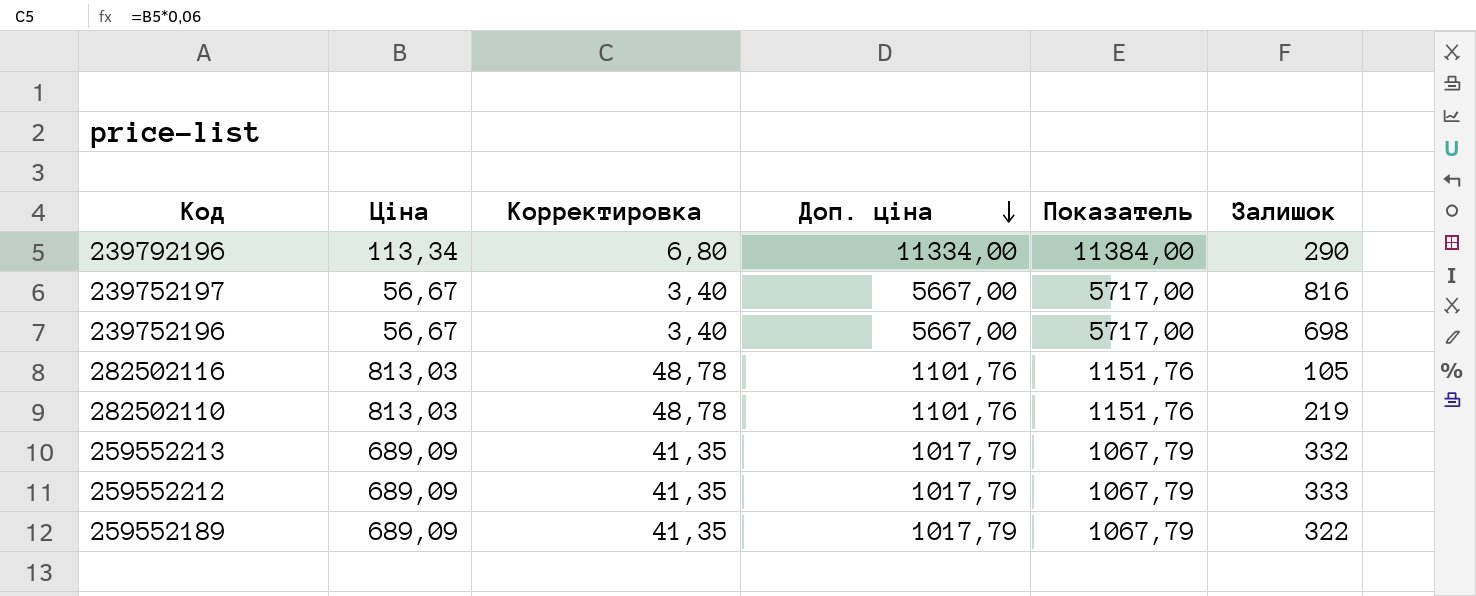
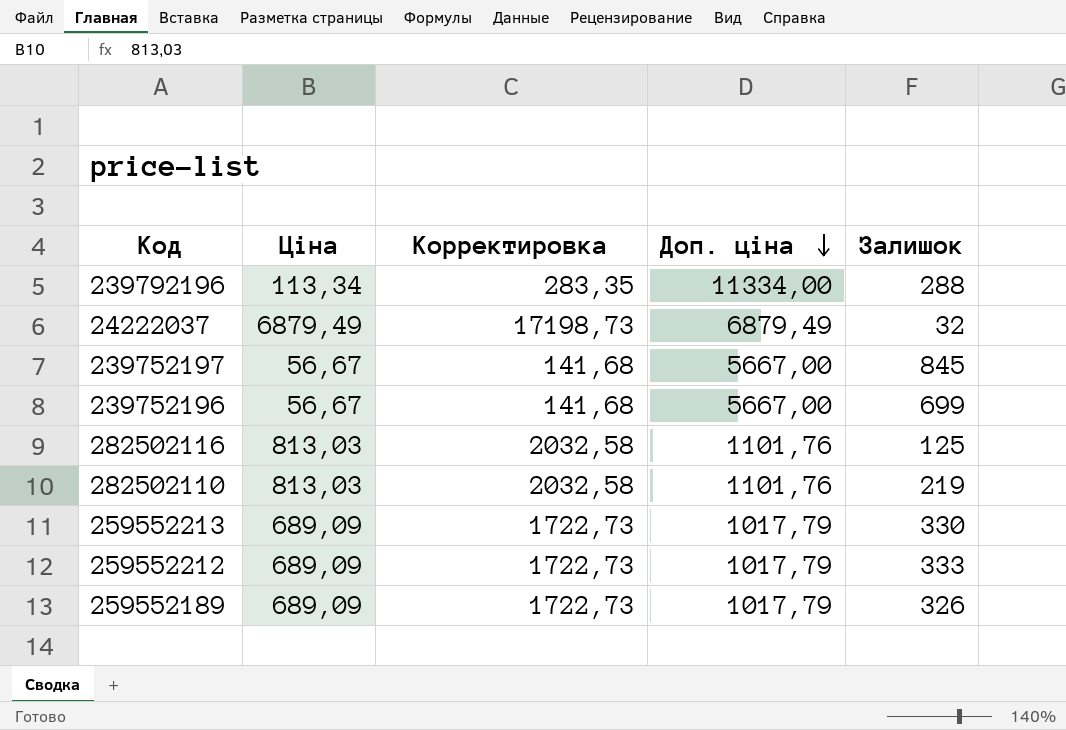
column Показатель | formula: [Доп. ціна] + 50 -> none
column Корректировка | formula: [Ціна] * 0,06 -> [Ціна] * 2,5
239792196 | Залишок: 290 -> 288
row 24222037: none -> 6879,49 | 17198,73 | 6879,49 | 32
239752197 | Залишок: 816 -> 845
239752196 | Залишок: 698 -> 699
282502116 | Залишок: 105 -> 125
259552213 | Залишок: 332 -> 330
259552189 | Залишок: 322 -> 326

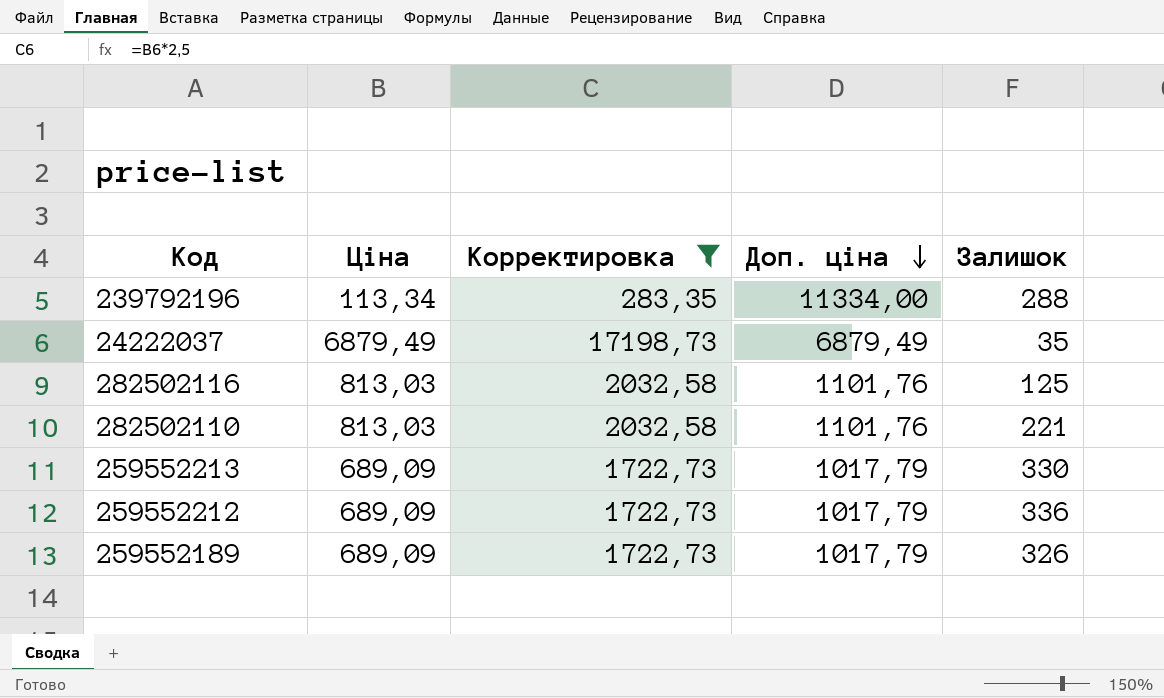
filter: none -> Корректировка != 141,68
24222037 | Залишок: 32 -> 35
282502110 | Залишок: 219 -> 221
259552212 | Залишок: 333 -> 336

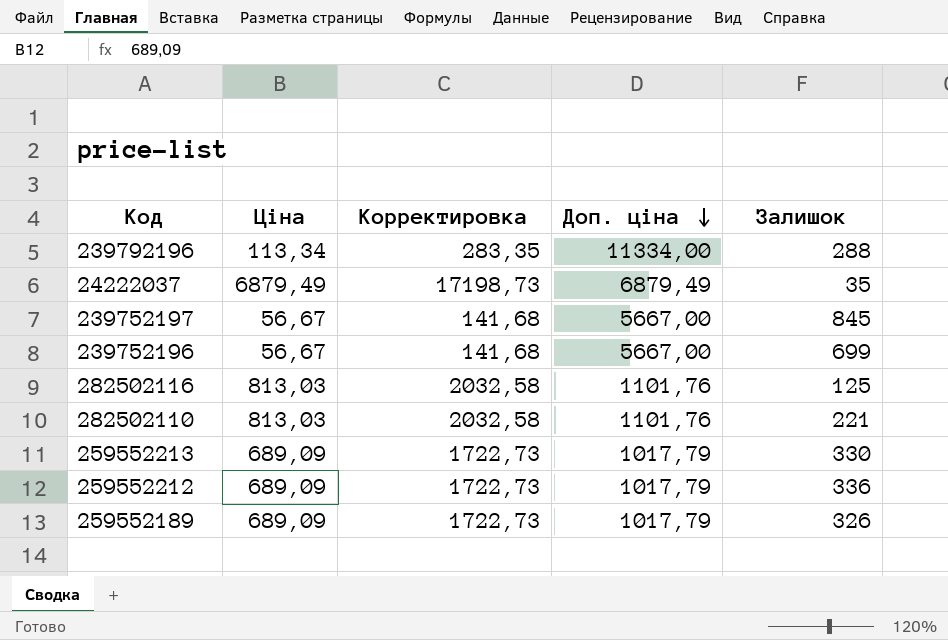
filter: Корректировка != 141,68 -> none

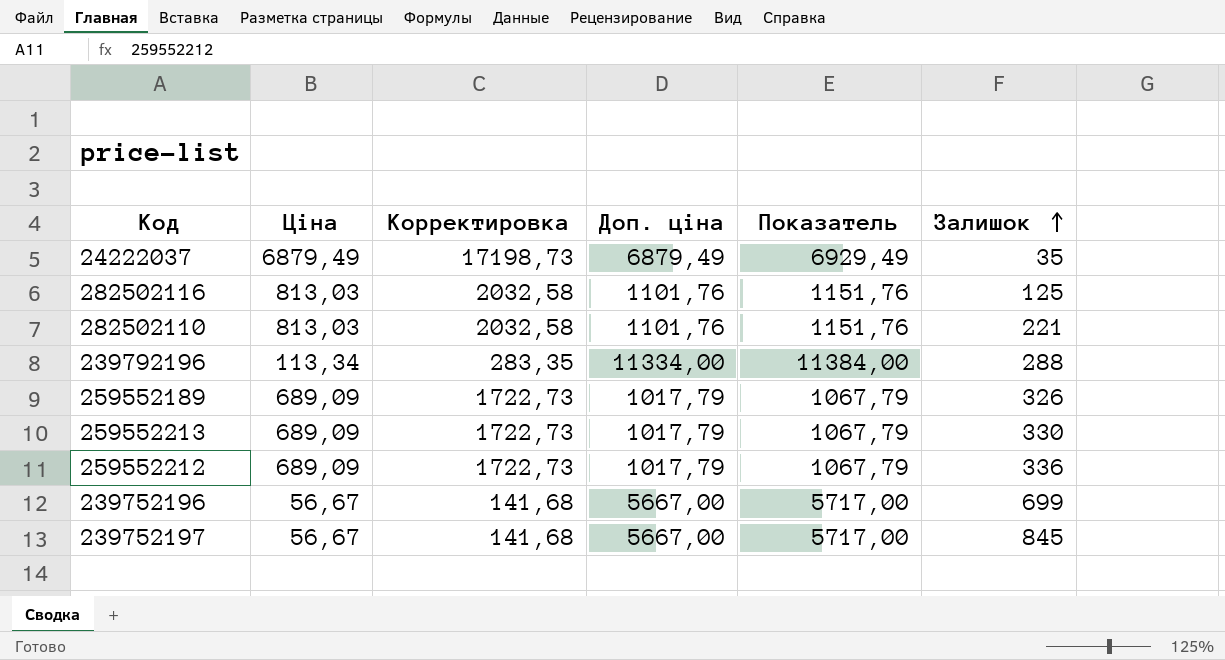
row order: Доп. ціна descending -> Залишок ascending
column Показатель | formula: none -> [Доп. ціна] + 50

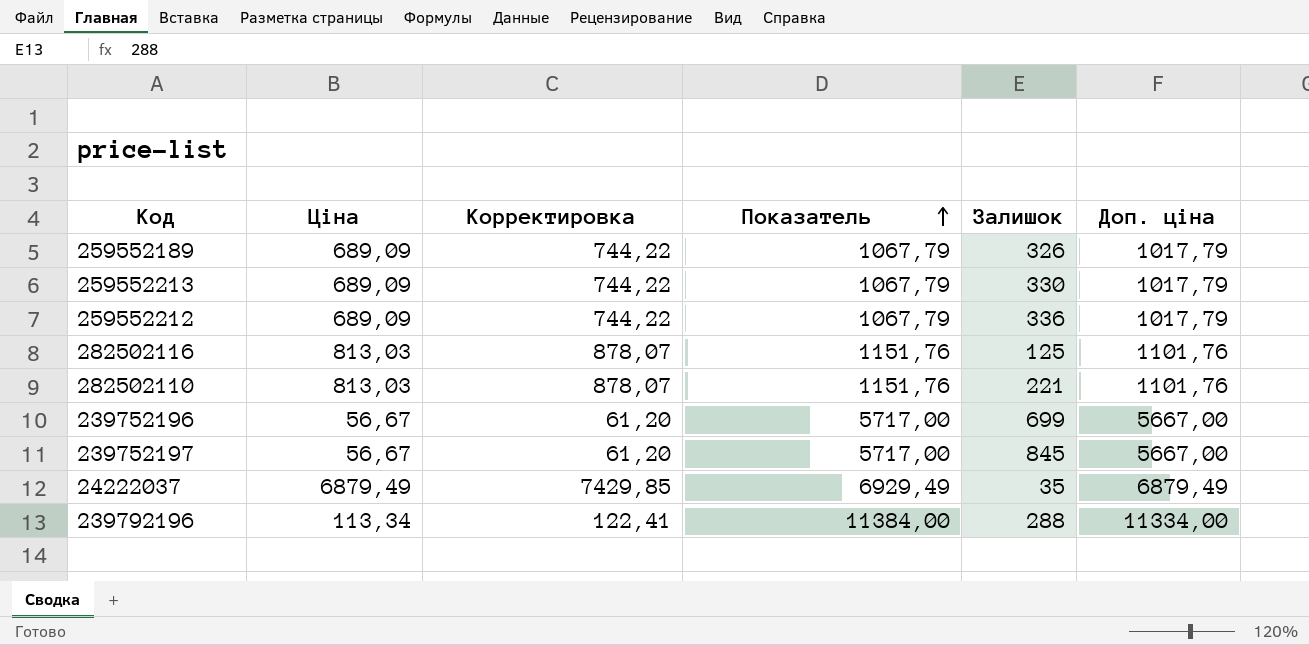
row order: Залишок ascending -> Показатель ascending
column Корректировка | formula: [Ціна] * 2,5 -> [Ціна] * 1,08
column Доп. ціна | position: 4 -> 6

